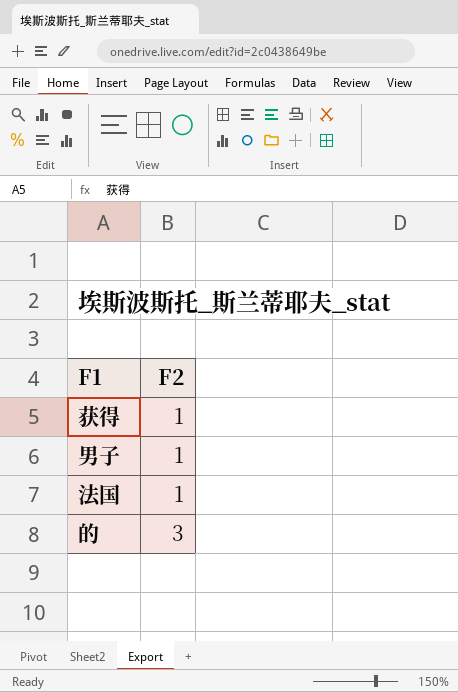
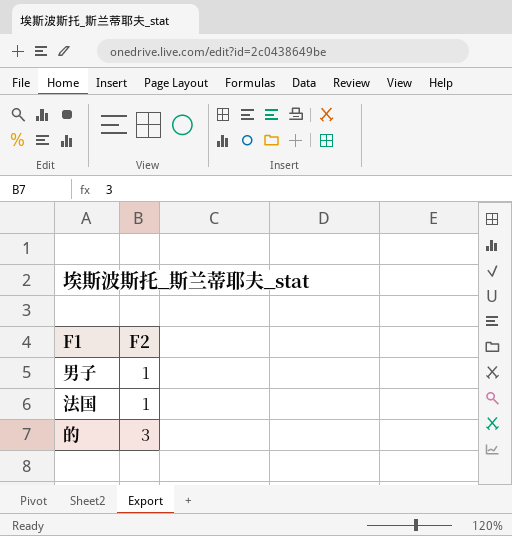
row 获得: 1 -> none

